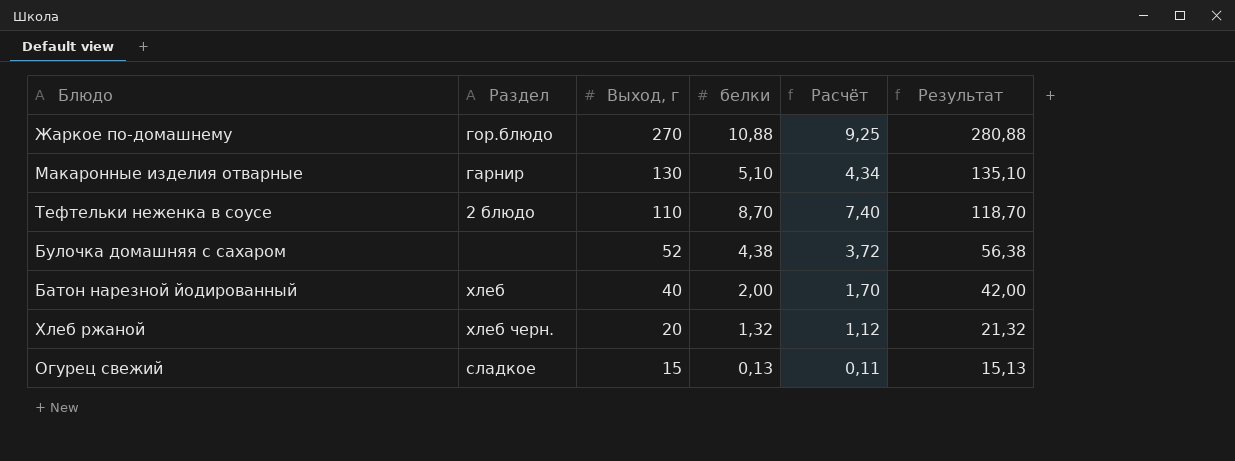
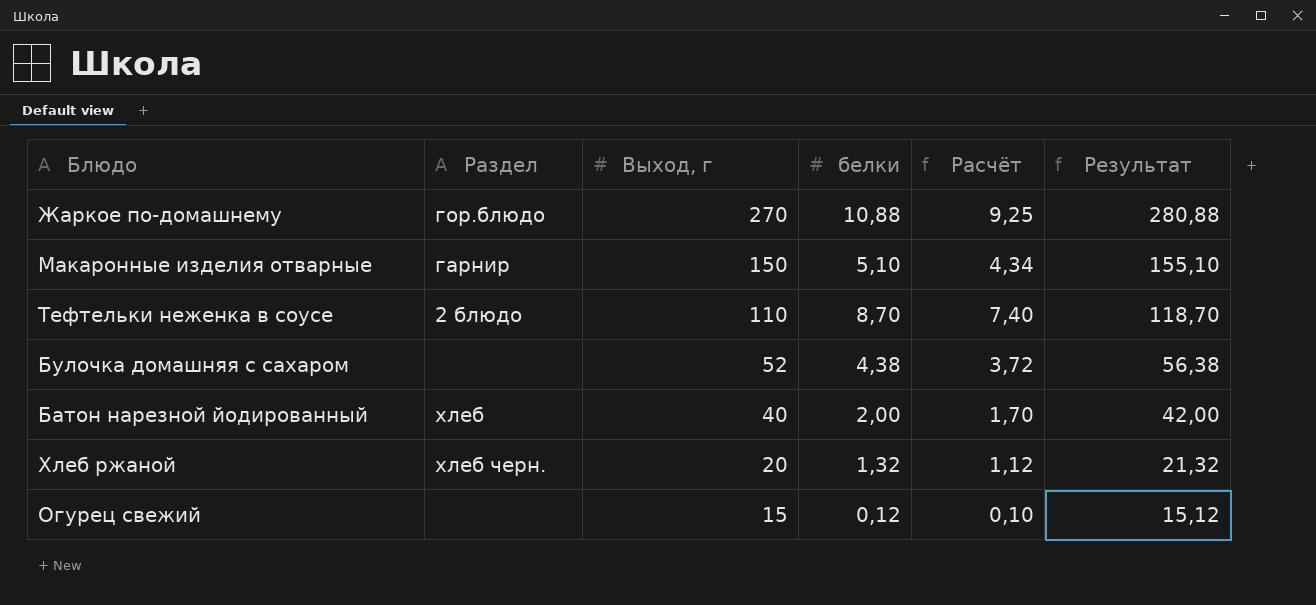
Макаронные изделия отварные | Выход, г: 130 -> 150
Макаронные изделия отварные | Результат: 135,10 -> 155,10
Огурец свежий | Раздел: сладкое -> none
Огурец свежий | белки: 0,13 -> 0,12
Огурец свежий | Расчёт: 0,11 -> 0,10
Огурец свежий | Результат: 15,13 -> 15,12

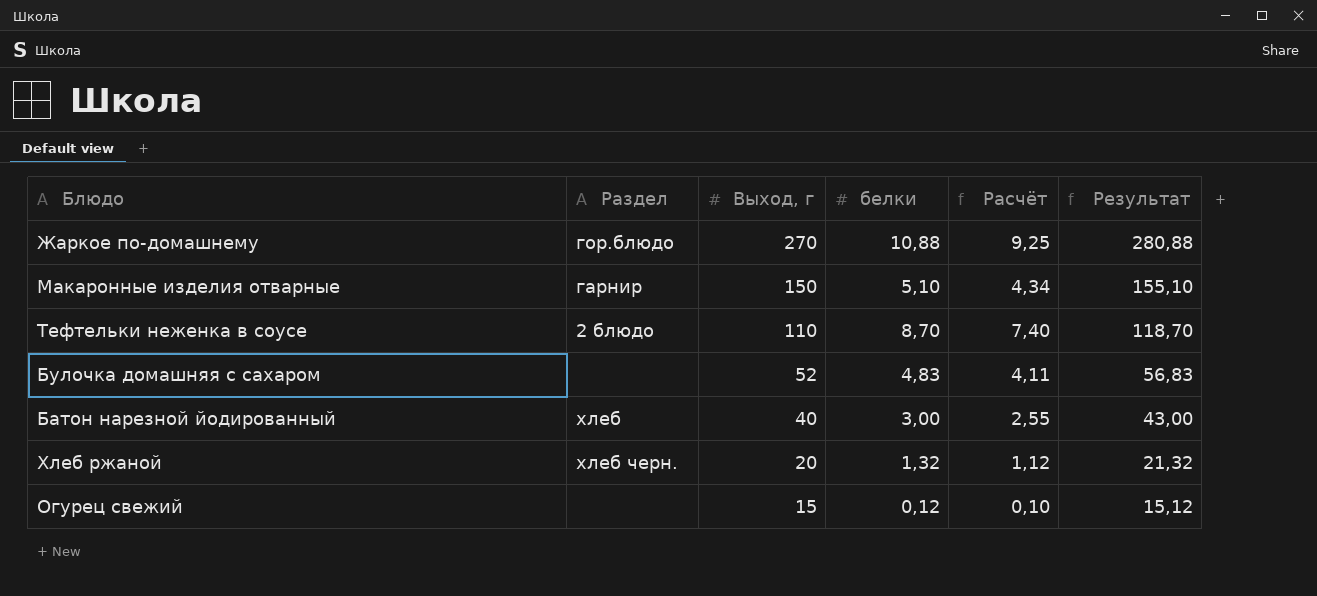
Булочка домашняя с сахаром | белки: 4,38 -> 4,83
Булочка домашняя с сахаром | Расчёт: 3,72 -> 4,11
Булочка домашняя с сахаром | Результат: 56,38 -> 56,83
Батон нарезной йодированный | белки: 2,00 -> 3,00
Батон нарезной йодированный | Расчёт: 1,70 -> 2,55
Батон нарезной йодированный | Результат: 42,00 -> 43,00

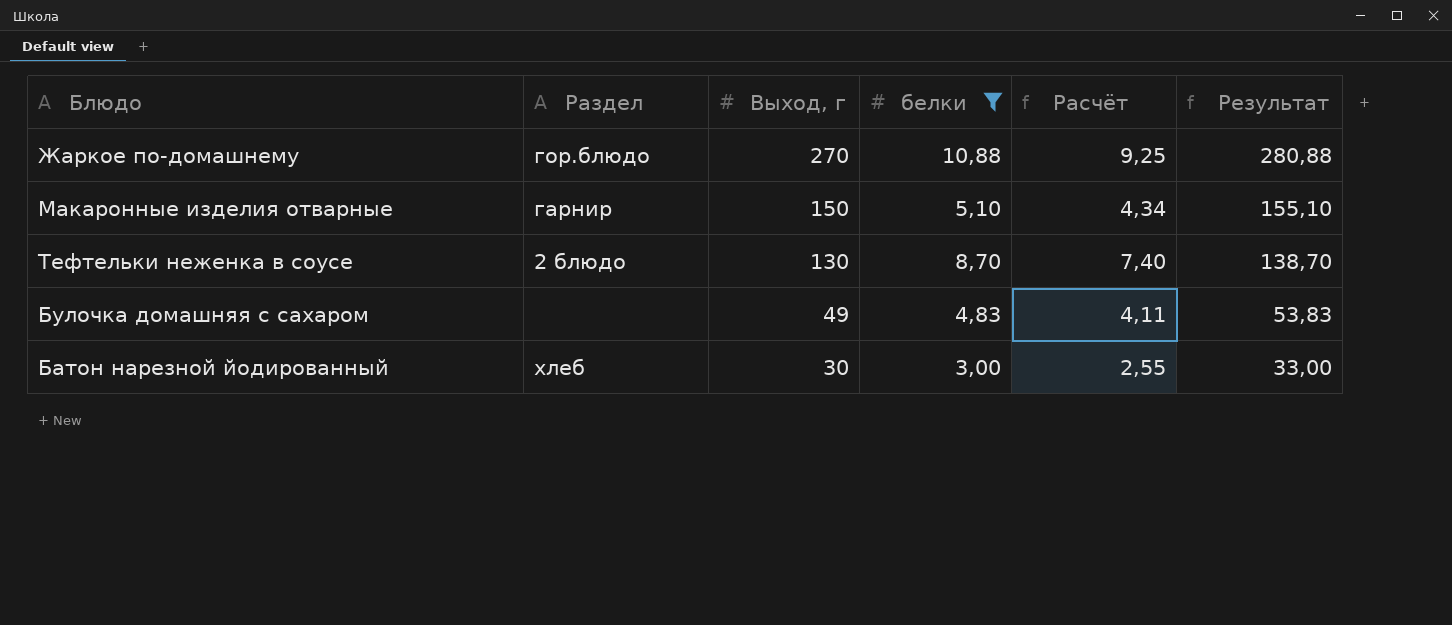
filter: none -> белки >= 3,00
Тефтельки неженка в соусе | Выход, г: 110 -> 130
Тефтельки неженка в соусе | Результат: 118,70 -> 138,70
Булочка домашняя с сахаром | Выход, г: 52 -> 49
Булочка домашняя с сахаром | Результат: 56,83 -> 53,83
Батон нарезной йодированный | Выход, г: 40 -> 30
Батон нарезной йодированный | Результат: 43,00 -> 33,00

